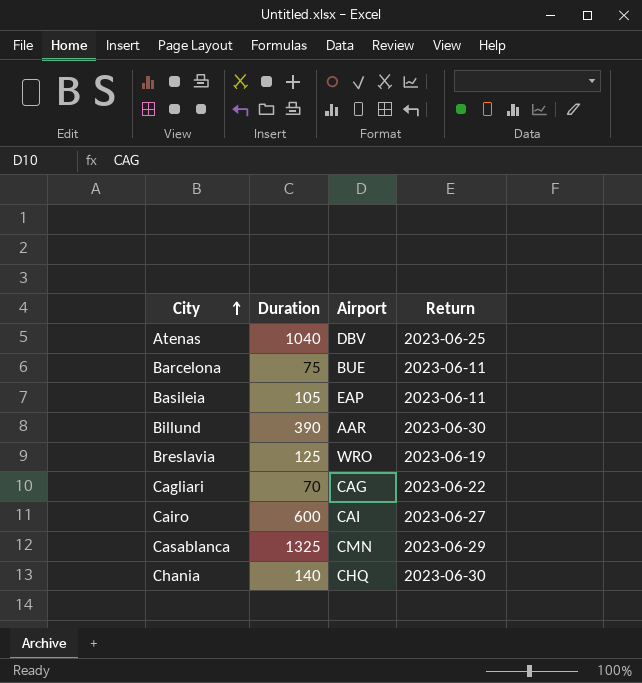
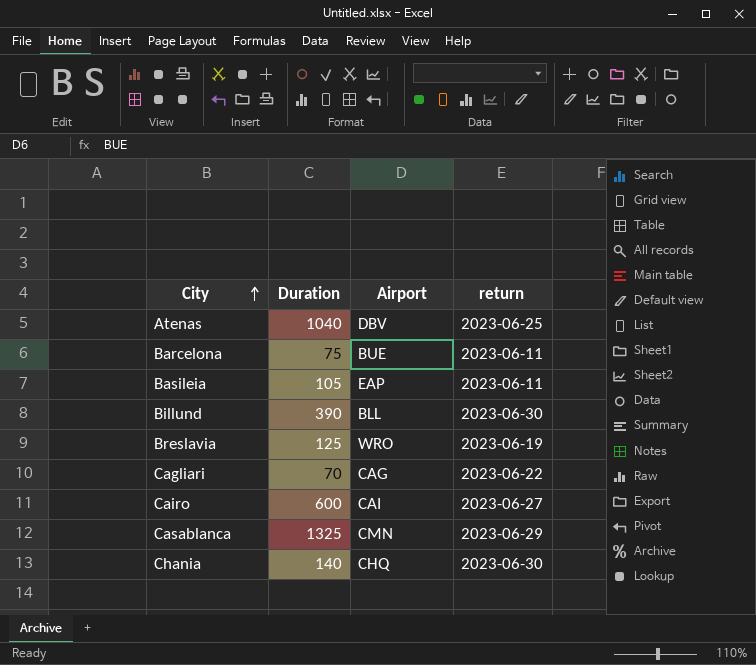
column name: Return -> return
Billund | Airport: AAR -> BLL

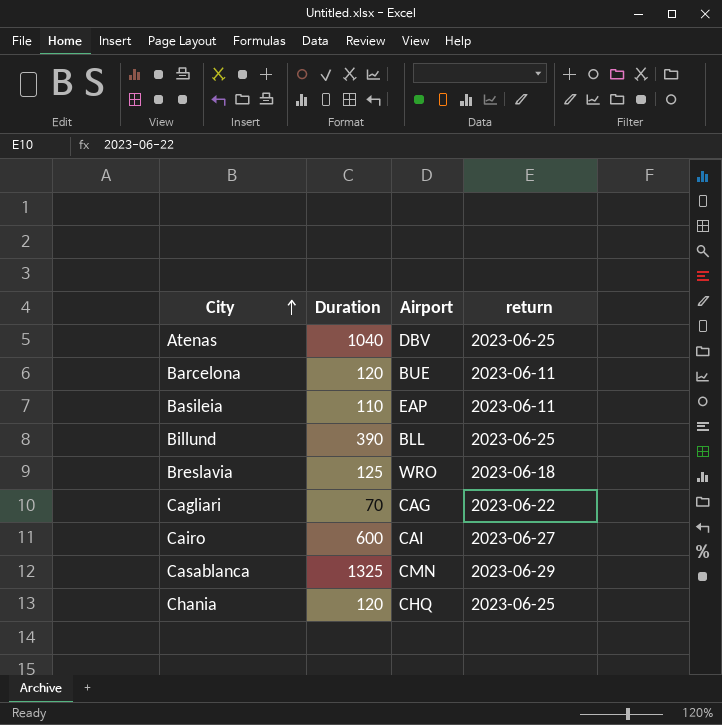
Barcelona | Duration: 75 -> 120
Basileia | Duration: 105 -> 110
Billund | return: 2023-06-30 -> 2023-06-25
Breslavia | return: 2023-06-19 -> 2023-06-18
Chania | Duration: 140 -> 120
Chania | return: 2023-06-30 -> 2023-06-25

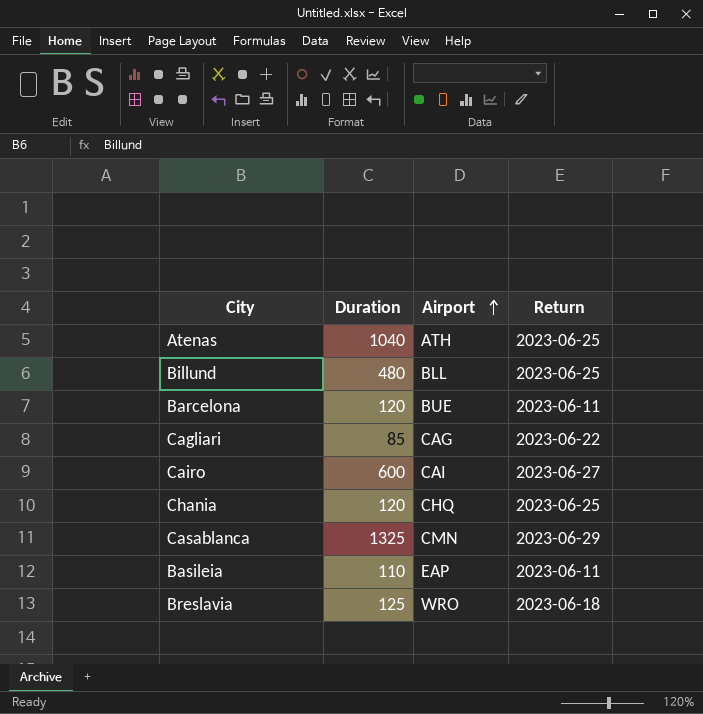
row order: City ascending -> Airport ascending
column name: return -> Return
Atenas | Airport: DBV -> ATH
Billund | Duration: 390 -> 480
Cagliari | Duration: 70 -> 85

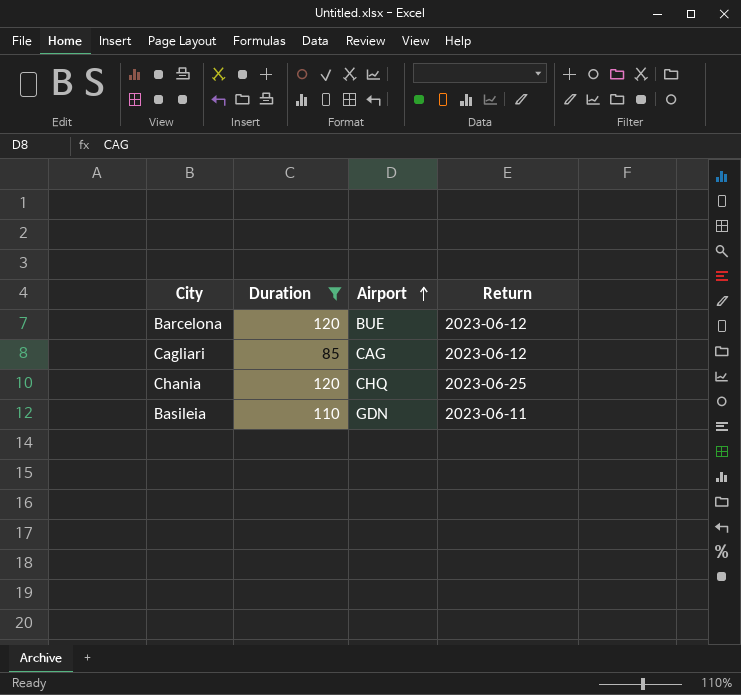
filter: none -> Duration <= 120
Barcelona | Return: 2023-06-11 -> 2023-06-12
Cagliari | Return: 2023-06-22 -> 2023-06-12
Basileia | Airport: EAP -> GDN

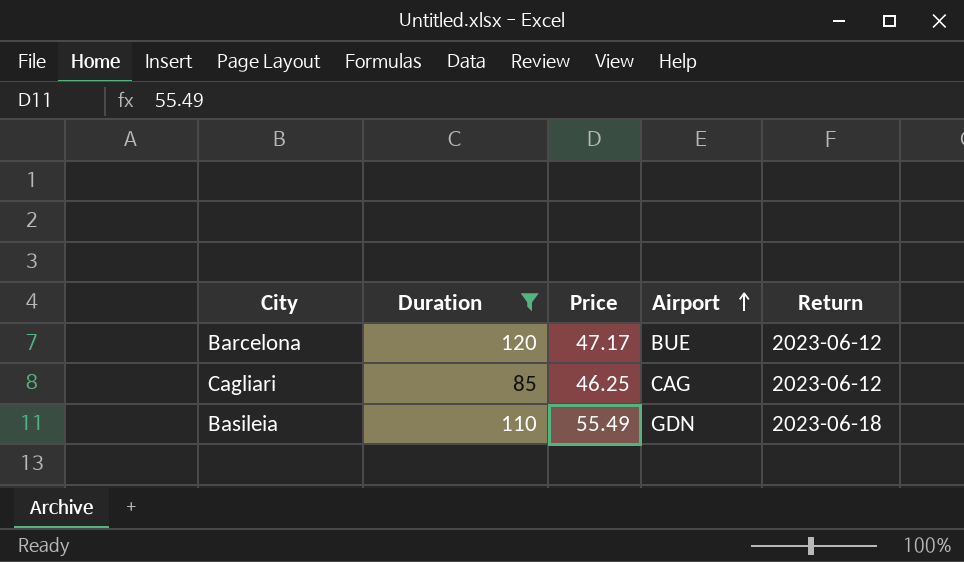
column Price | position: none -> 3
row Chania: 120 | CHQ | 2023-06-25 -> none
Basileia | Return: 2023-06-11 -> 2023-06-18

